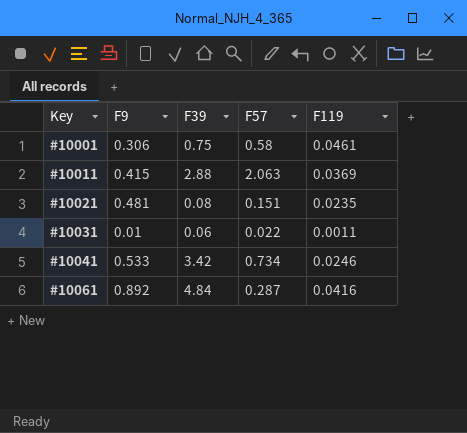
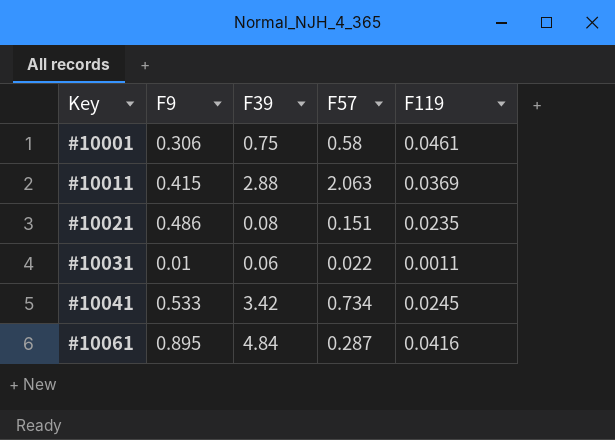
#10021 | F9: 0.481 -> 0.486
#10041 | F119: 0.0246 -> 0.0245
#10061 | F9: 0.892 -> 0.895

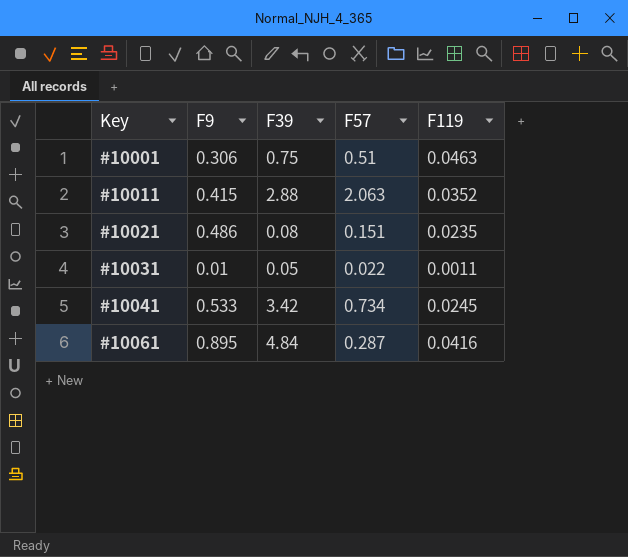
#10001 | F57: 0.58 -> 0.51
#10001 | F119: 0.0461 -> 0.0463
#10011 | F119: 0.0369 -> 0.0352
#10031 | F39: 0.06 -> 0.05

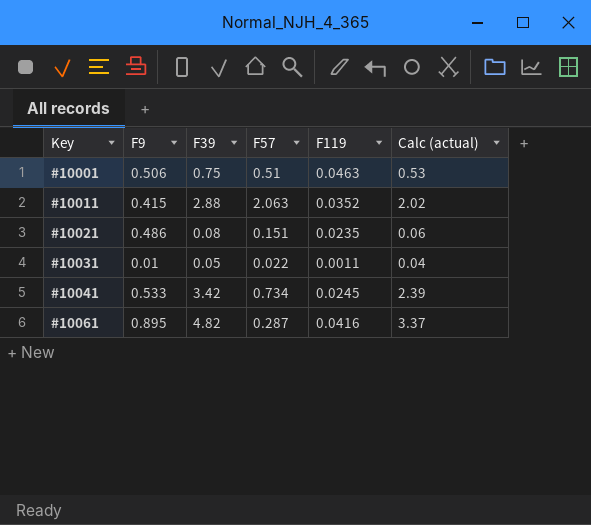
column Calc (actual) | formula: none -> [F39] * 0.7
#10001 | F9: 0.306 -> 0.506
#10061 | F39: 4.84 -> 4.82

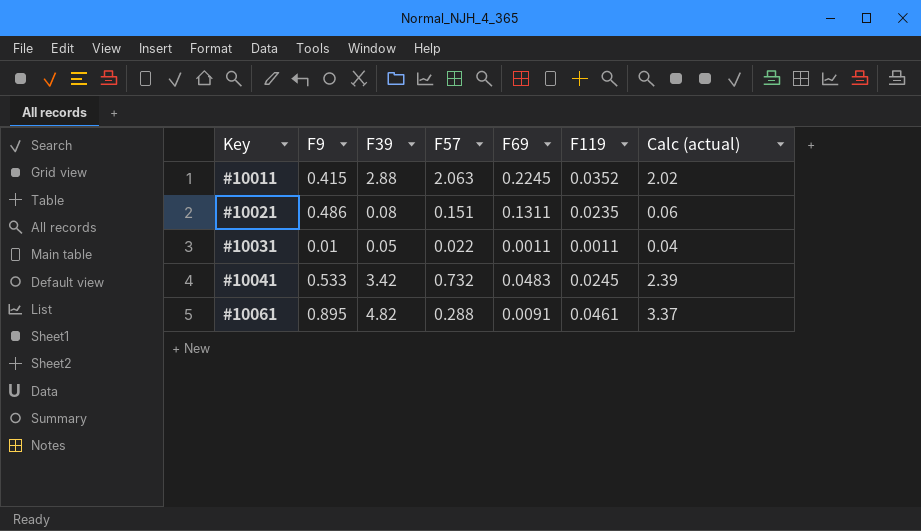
column F69 | position: none -> 5
row #10001: 0.506 | 0.75 | 0.51 | 0.0463 | 0.53 -> none
#10041 | F57: 0.734 -> 0.732
#10061 | F57: 0.287 -> 0.288
#10061 | F119: 0.0416 -> 0.0461

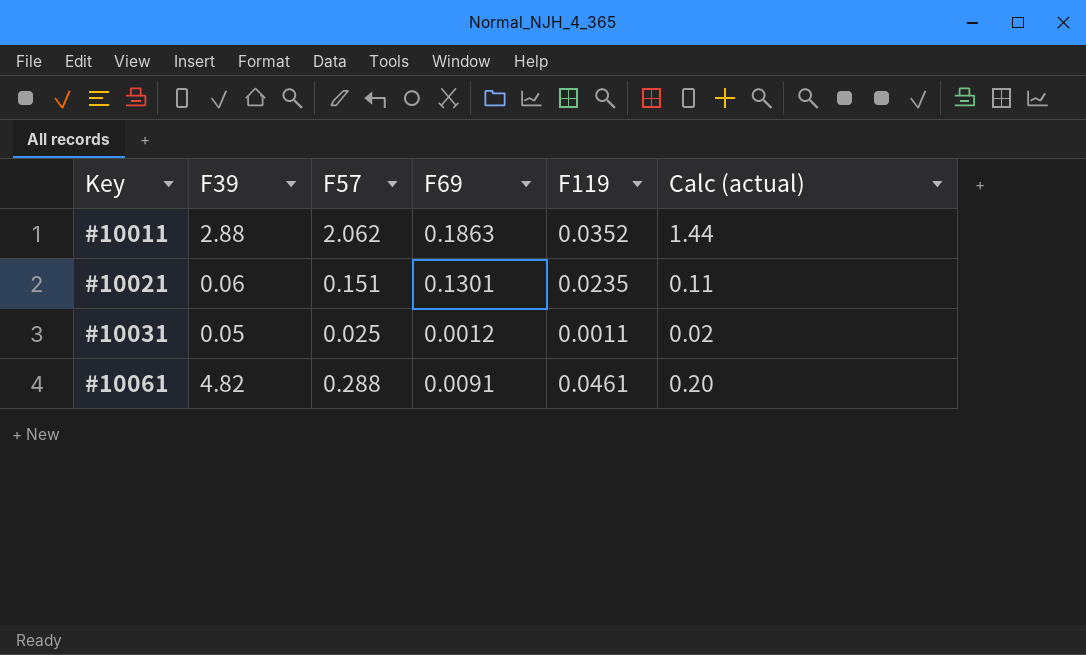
column F9 | position: 2 -> none
column Calc (actual) | formula: [F39] * 0.7 -> [F57] * 0.7
row #10041: 0.533 | 3.42 | 0.732 | 0.0483 | 0.0245 | 2.39 -> none
#10011 | F57: 2.063 -> 2.062
#10011 | F69: 0.2245 -> 0.1863
#10021 | F39: 0.08 -> 0.06
#10021 | F69: 0.1311 -> 0.1301
#10031 | F57: 0.022 -> 0.025
#10031 | F69: 0.0011 -> 0.0012

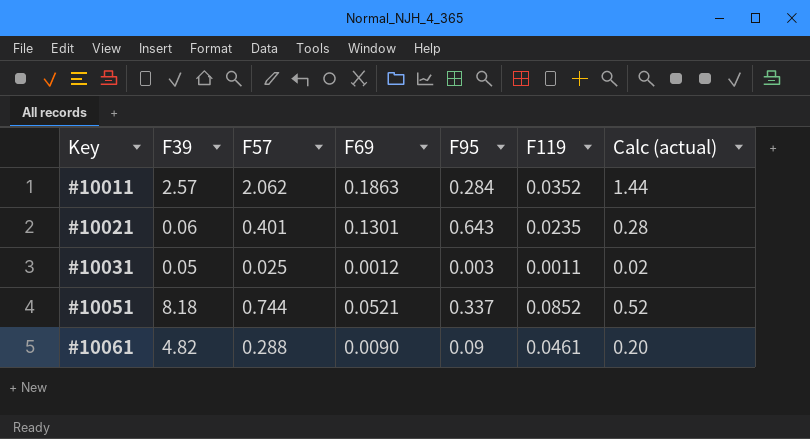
column F95 | position: none -> 5
#10011 | F39: 2.88 -> 2.57
#10021 | F57: 0.151 -> 0.401
#10021 | Calc (actual): 0.11 -> 0.28
row #10051: none -> 8.18 | 0.744 | 0.0521 | 0.337 | 0.0852 | 0.52
#10061 | F69: 0.0091 -> 0.0090

